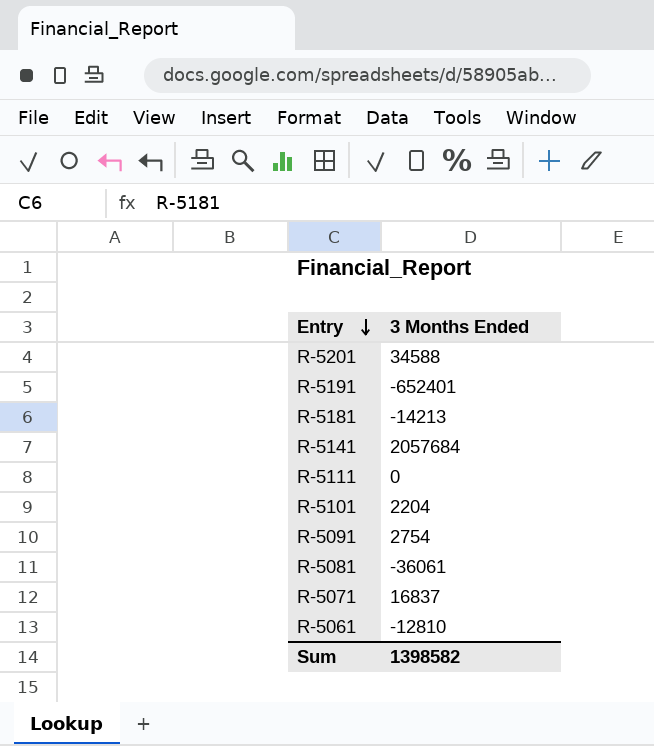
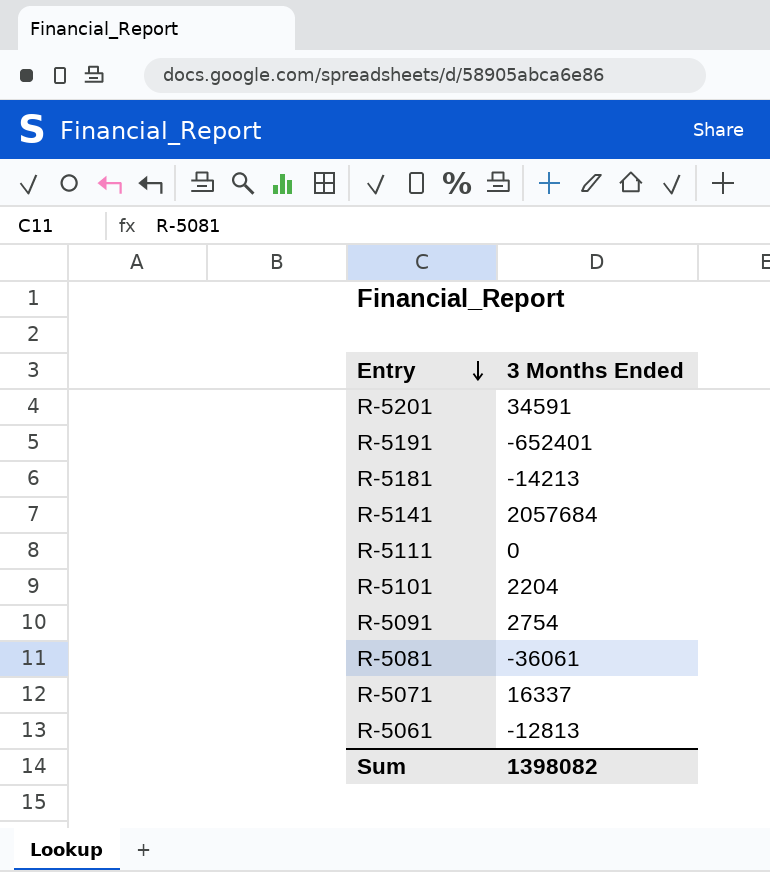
R-5201 | 3 Months Ended: 34588 -> 34591
R-5071 | 3 Months Ended: 16837 -> 16337
R-5061 | 3 Months Ended: -12810 -> -12813
Sum | 3 Months Ended: 1398582 -> 1398082

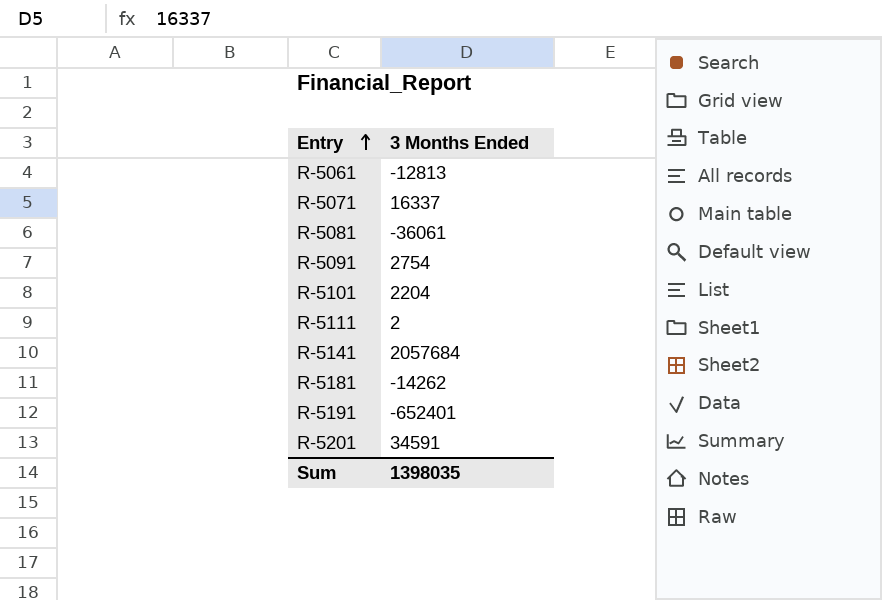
row order: Entry descending -> Entry ascending
R-5111 | 3 Months Ended: 0 -> 2
R-5181 | 3 Months Ended: -14213 -> -14262
Sum | 3 Months Ended: 1398082 -> 1398035

